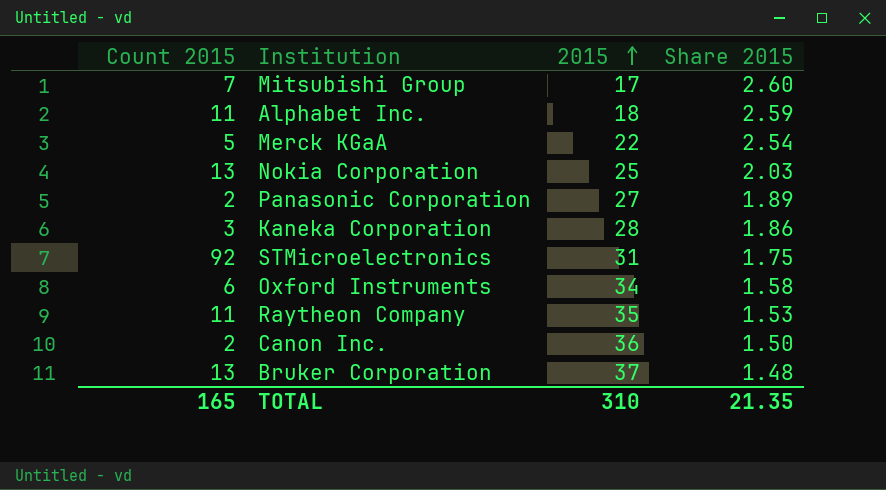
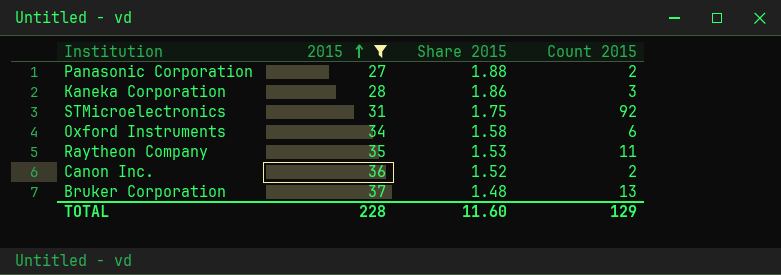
filter: none -> 2015 >= 27
column Count 2015 | position: 1 -> 4
Panasonic Corporation | Share 2015: 1.89 -> 1.88
Canon Inc. | Share 2015: 1.50 -> 1.52
TOTAL | 2015: 310 -> 228
TOTAL | Share 2015: 21.35 -> 11.60
TOTAL | Count 2015: 165 -> 129

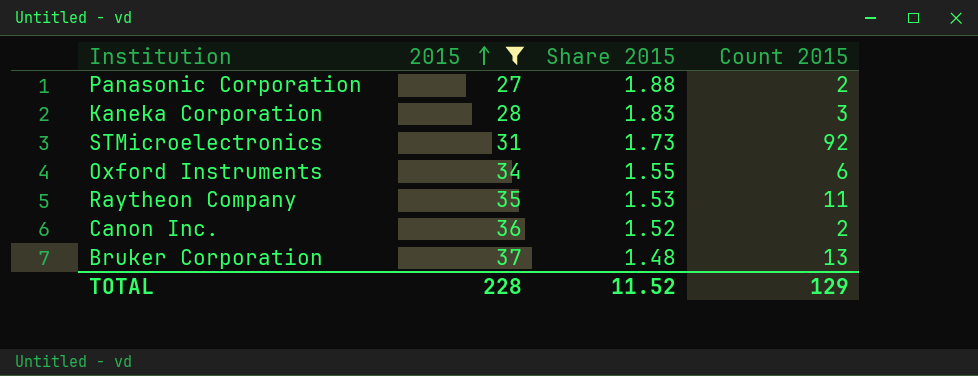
Kaneka Corporation | Share 2015: 1.86 -> 1.83
STMicroelectronics | Share 2015: 1.75 -> 1.73
Oxford Instruments | Share 2015: 1.58 -> 1.55
TOTAL | Share 2015: 11.60 -> 11.52

